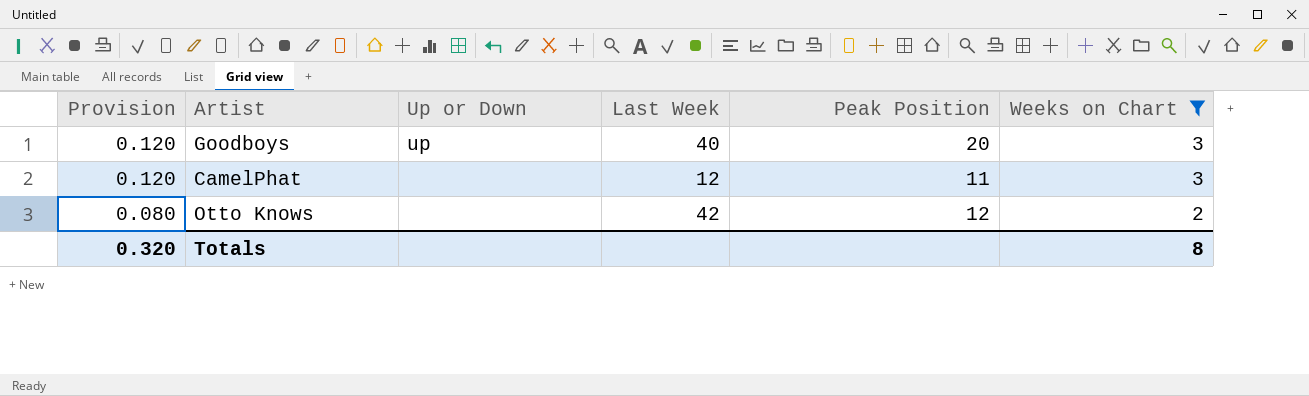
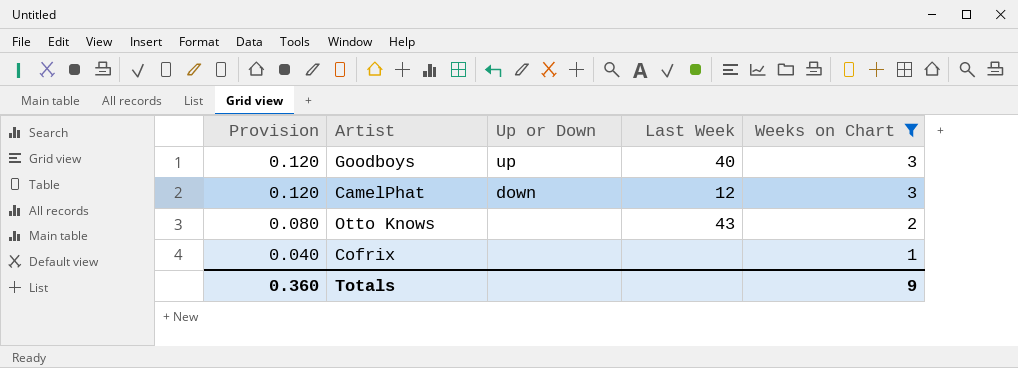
column Peak Position | position: 5 -> none
CamelPhat | Up or Down: none -> down
Otto Knows | Last Week: 42 -> 43
row Cofrix: none -> 0.040 | none | none | 1
Totals | Provision: 0.320 -> 0.360
Totals | Weeks on Chart: 8 -> 9

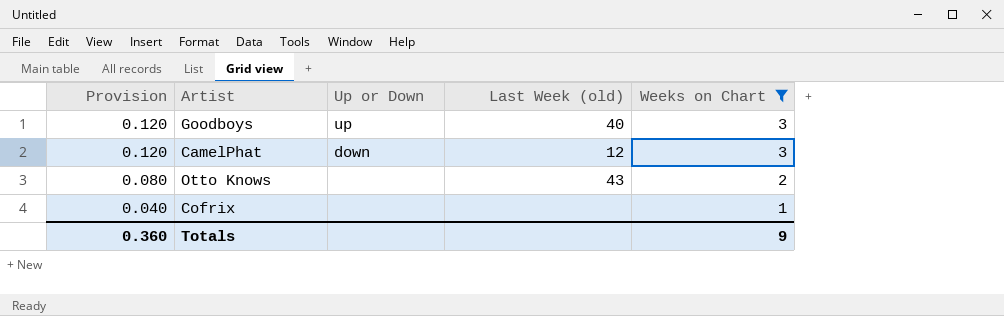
column name: Last Week -> Last Week (old)

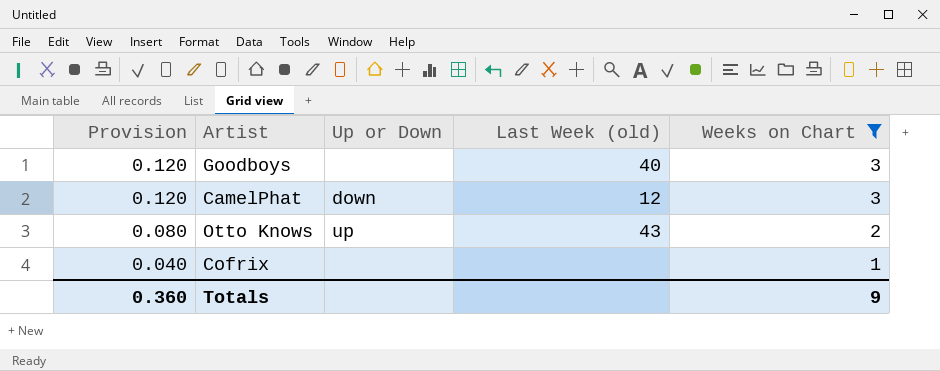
Goodboys | Up or Down: up -> none
Otto Knows | Up or Down: none -> up

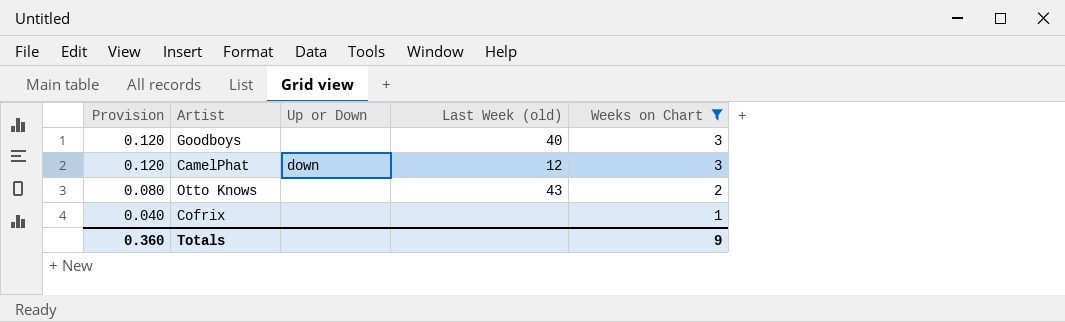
Otto Knows | Up or Down: up -> none

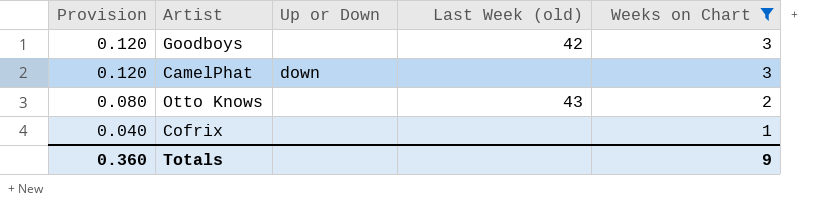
Goodboys | Last Week (old): 40 -> 42
CamelPhat | Last Week (old): 12 -> none

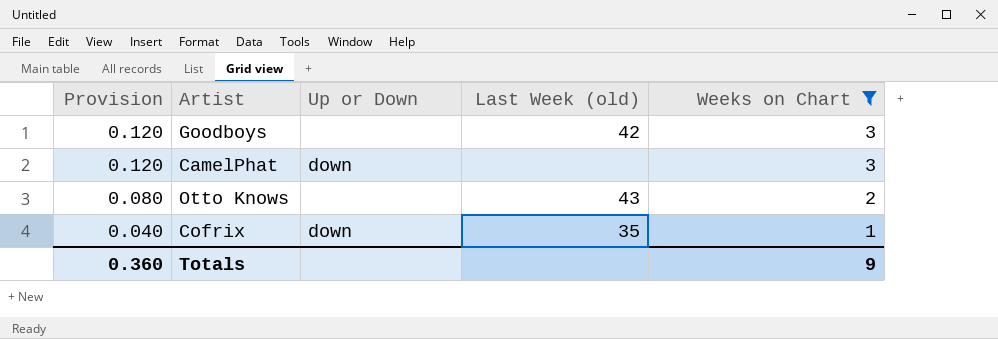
Cofrix | Up or Down: none -> down
Cofrix | Last Week (old): none -> 35

